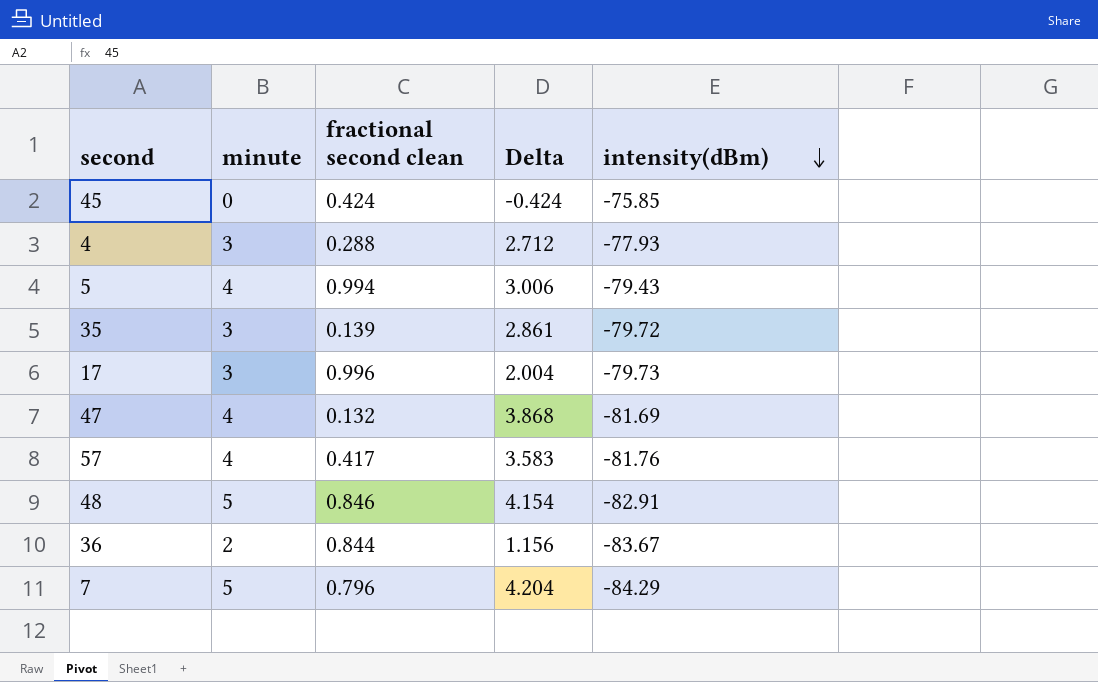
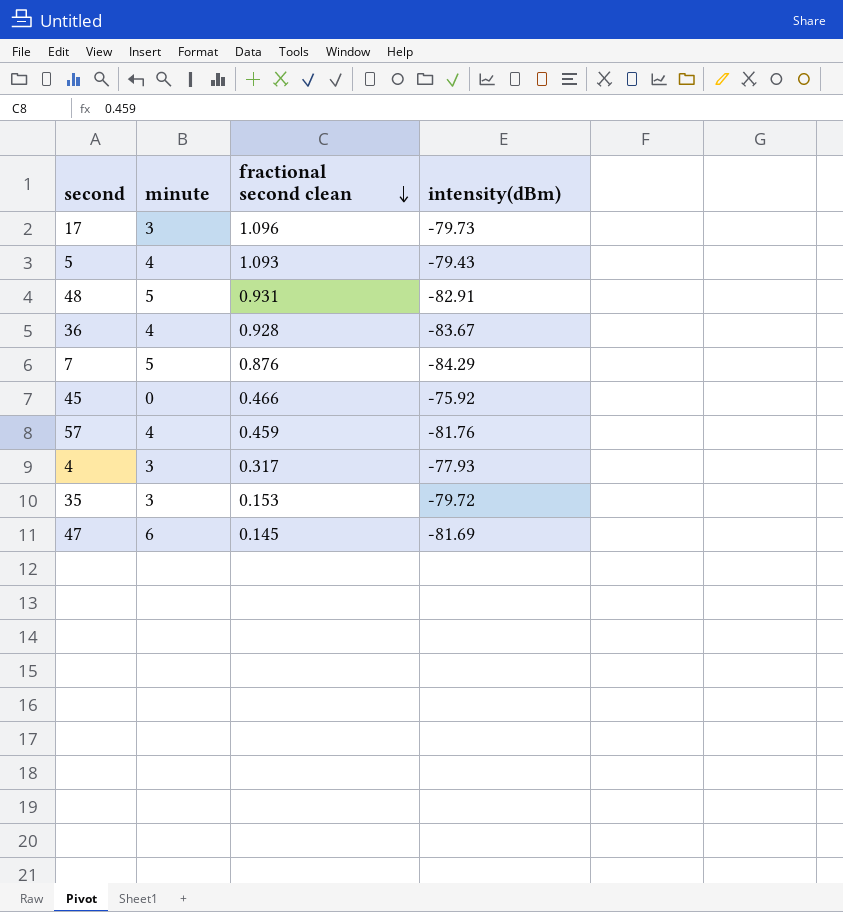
row order: intensity(dBm) descending -> fractional second clean descending
column Delta | formula: [minute] - [fractional second clean] -> none
17 | fractional second clean: 0.996 -> 1.096
5 | fractional second clean: 0.994 -> 1.093
48 | fractional second clean: 0.846 -> 0.931
36 | minute: 2 -> 4
36 | fractional second clean: 0.844 -> 0.928
7 | fractional second clean: 0.796 -> 0.876
45 | fractional second clean: 0.424 -> 0.466
45 | intensity(dBm): -75.85 -> -75.92
57 | fractional second clean: 0.417 -> 0.459
4 | fractional second clean: 0.288 -> 0.317
35 | fractional second clean: 0.139 -> 0.153
47 | minute: 4 -> 6
47 | fractional second clean: 0.132 -> 0.145

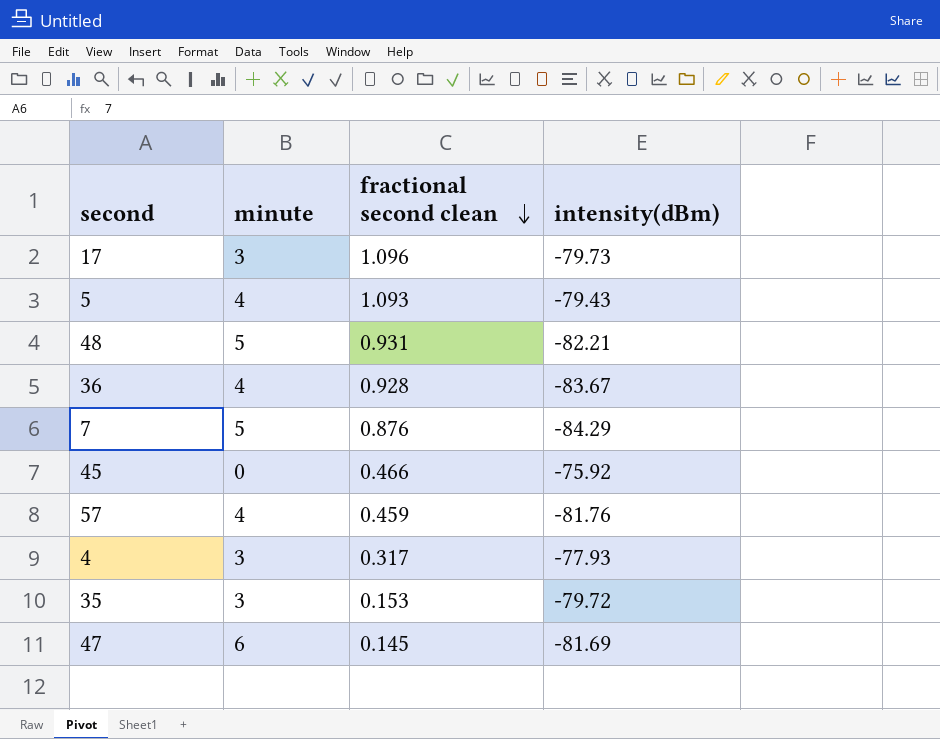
48 | intensity(dBm): -82.91 -> -82.21

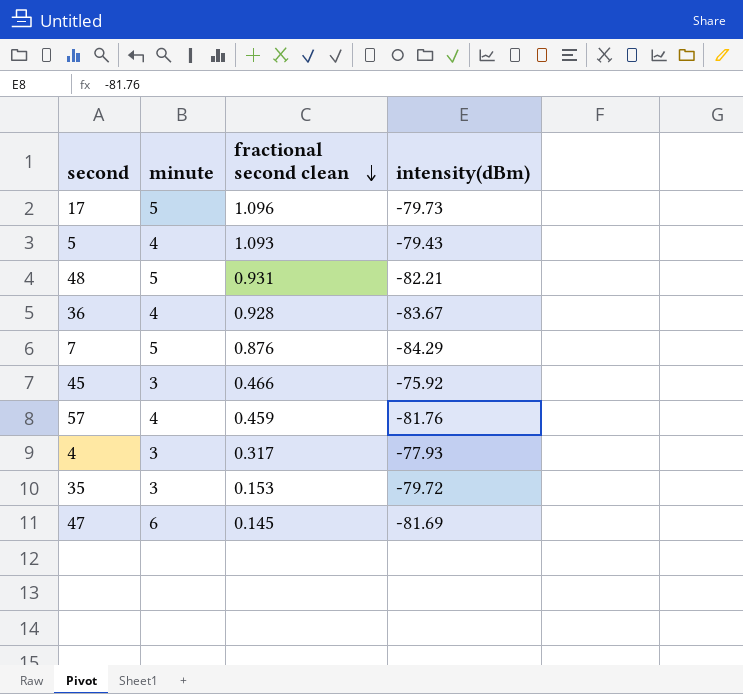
17 | minute: 3 -> 5
45 | minute: 0 -> 3

